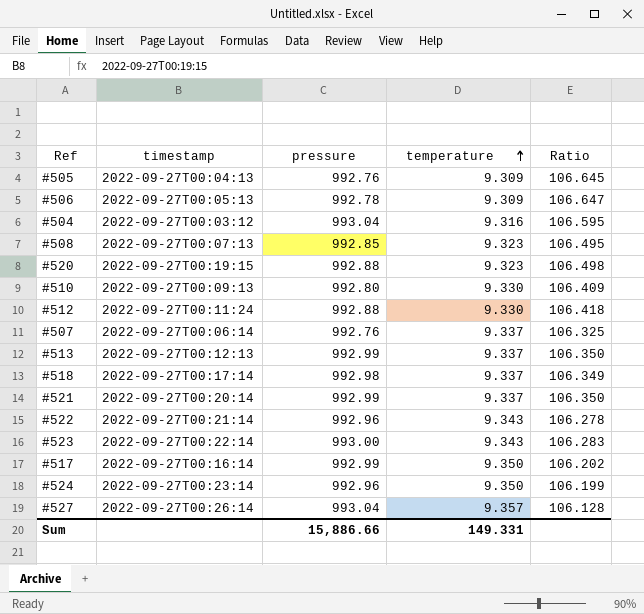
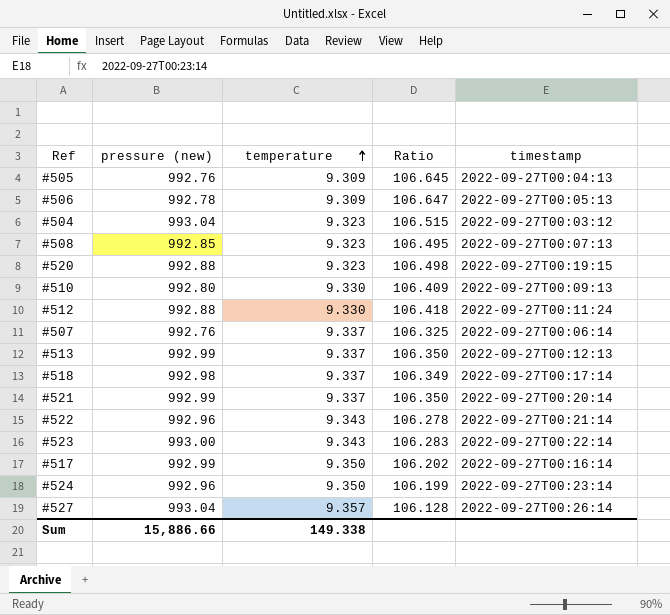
column name: pressure -> pressure (new)
column timestamp | position: 2 -> 5
#504 | temperature: 9.316 -> 9.323
#504 | Ratio: 106.595 -> 106.515
Sum | temperature: 149.331 -> 149.338

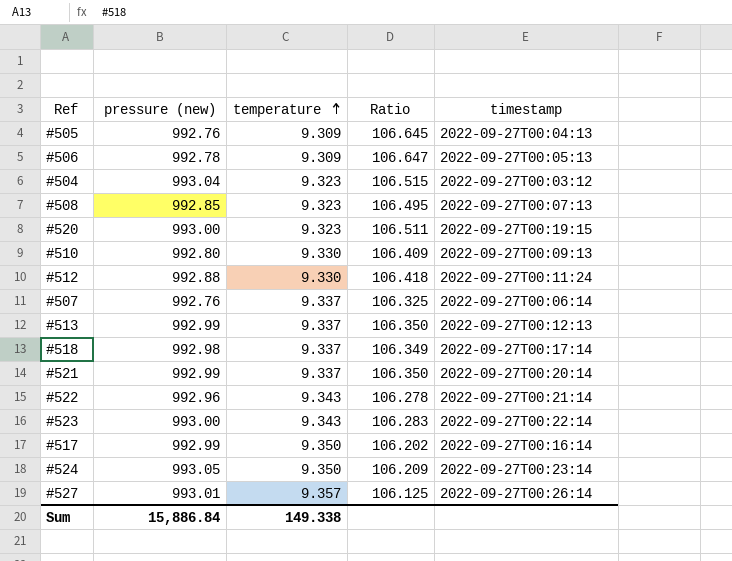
#520 | pressure (new): 992.88 -> 993.00
#520 | Ratio: 106.498 -> 106.511
#524 | pressure (new): 992.96 -> 993.05
#524 | Ratio: 106.199 -> 106.209
#527 | pressure (new): 993.04 -> 993.01
#527 | Ratio: 106.128 -> 106.125
Sum | pressure (new): 15,886.66 -> 15,886.84

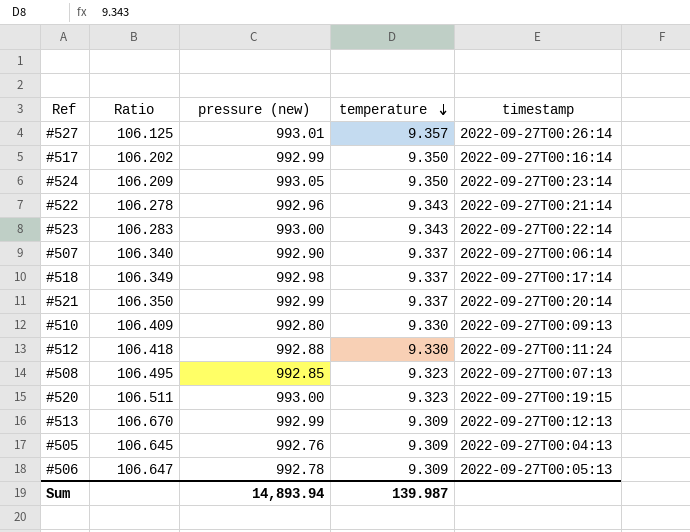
row order: temperature ascending -> temperature descending
column Ratio | position: 4 -> 2
row #504: 993.04 | 9.323 | 106.515 | 2022-09-27T00:03:12 -> none
#507 | Ratio: 106.325 -> 106.340
#507 | pressure (new): 992.76 -> 992.90
#513 | Ratio: 106.350 -> 106.670
#513 | temperature: 9.337 -> 9.309
Sum | pressure (new): 15,886.84 -> 14,893.94
Sum | temperature: 149.338 -> 139.987

